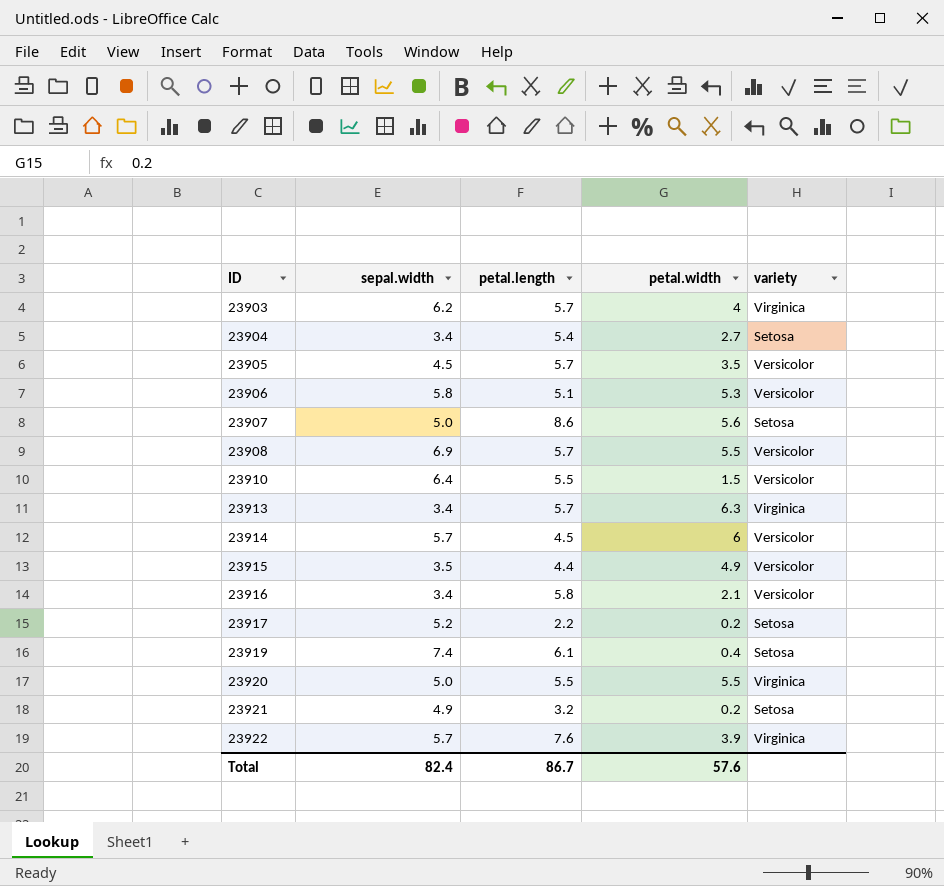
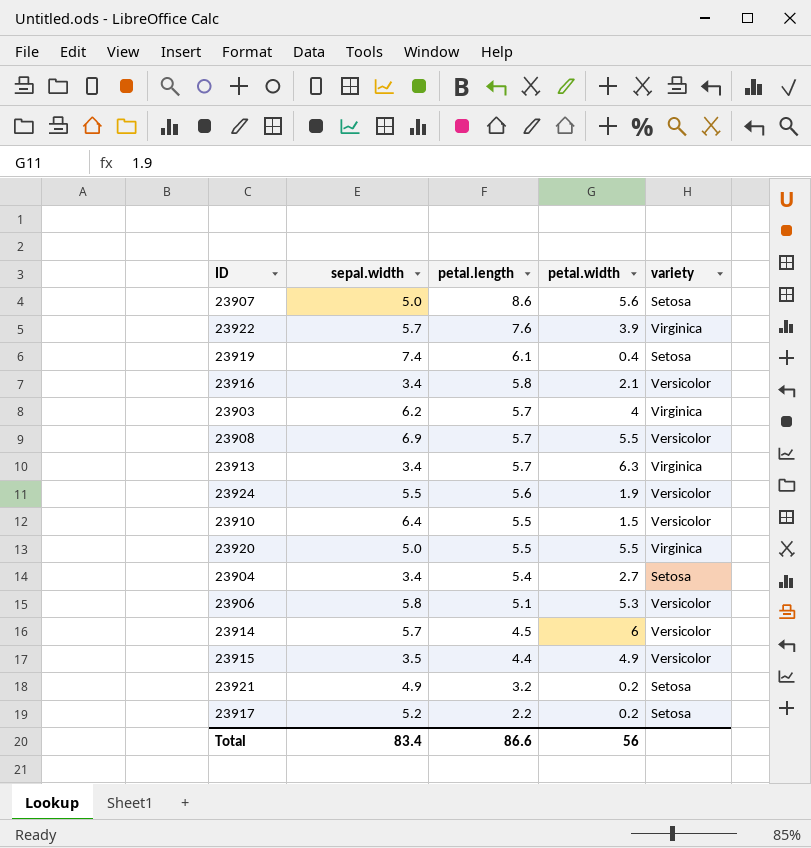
row order: ID ascending -> petal.length descending
row 23905: 4.5 | 5.7 | 3.5 | Versicolor -> none
row 23924: none -> 5.5 | 5.6 | 1.9 | Versicolor
Total | sepal.width: 82.4 -> 83.4
Total | petal.length: 86.7 -> 86.6
Total | petal.width: 57.6 -> 56

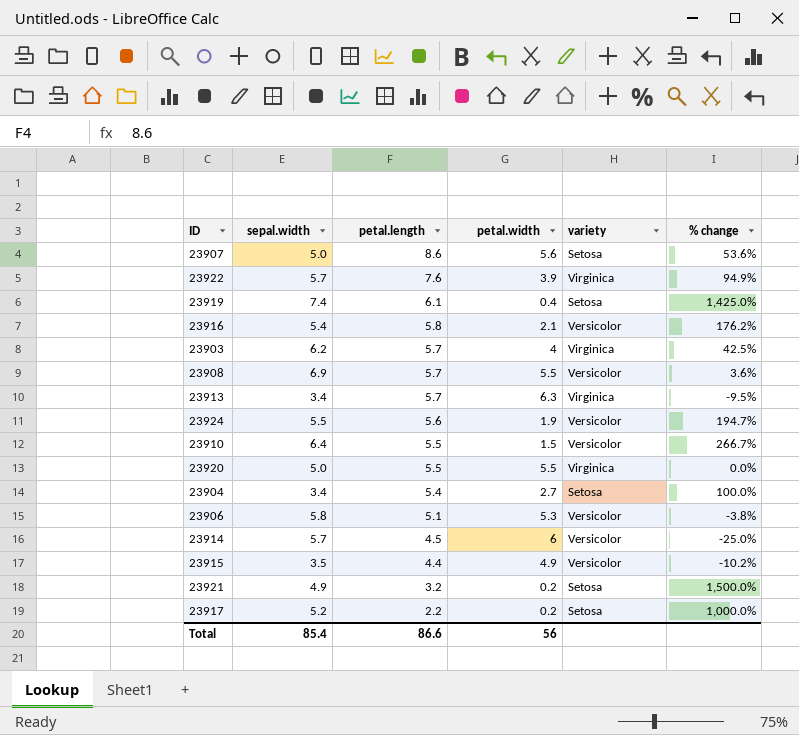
column % change | formula: none -> ([petal.length] - [petal.width]) / [petal.width]
23916 | sepal.width: 3.4 -> 5.4
Total | sepal.width: 83.4 -> 85.4

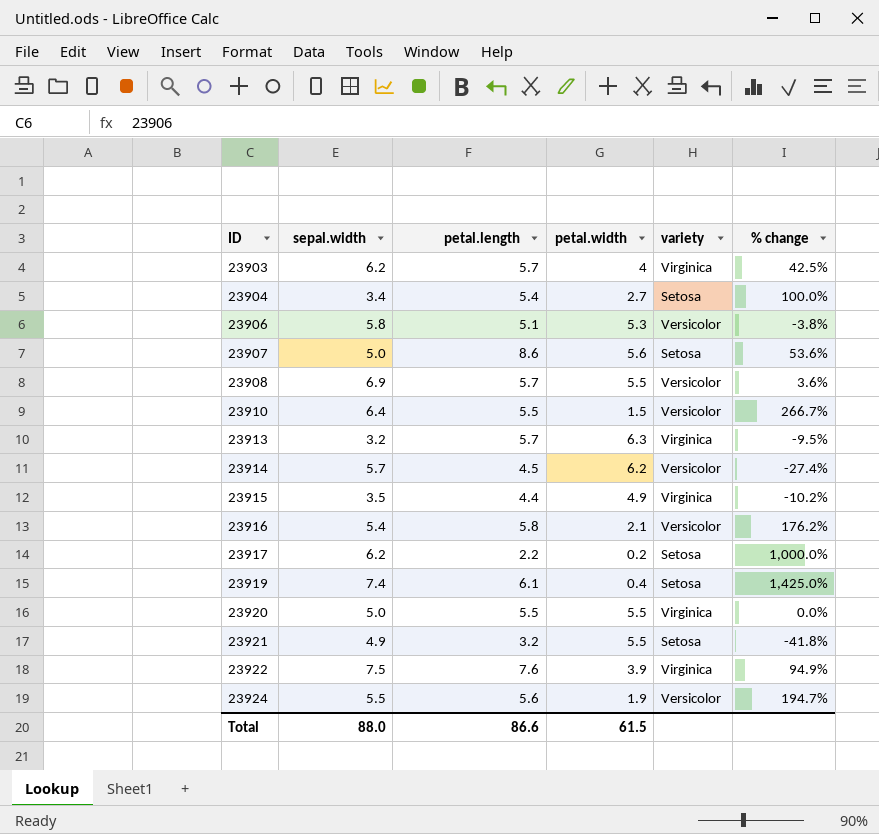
row order: petal.length descending -> ID ascending
23913 | sepal.width: 3.4 -> 3.2
23914 | petal.width: 6 -> 6.2
23914 | % change: -25.0% -> -27.4%
23915 | variety: Versicolor -> Virginica
23917 | sepal.width: 5.2 -> 6.2
23921 | petal.width: 0.2 -> 5.5
23921 | % change: 1,500.0% -> -41.8%
23922 | sepal.width: 5.7 -> 7.5
Total | sepal.width: 85.4 -> 88.0
Total | petal.width: 56 -> 61.5

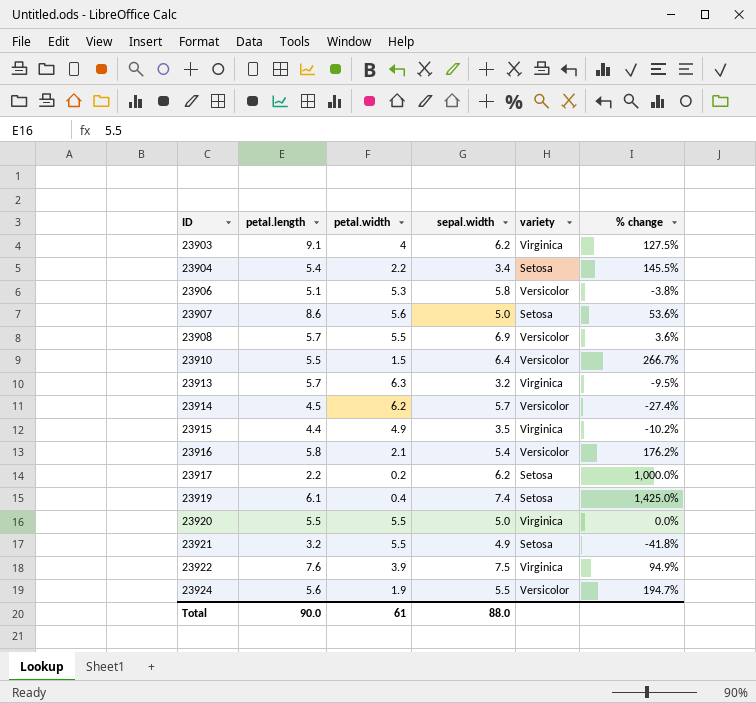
column sepal.width | position: 2 -> 4
23903 | petal.length: 5.7 -> 9.1
23903 | % change: 42.5% -> 127.5%
23904 | petal.width: 2.7 -> 2.2
23904 | % change: 100.0% -> 145.5%
Total | petal.length: 86.6 -> 90.0
Total | petal.width: 61.5 -> 61

